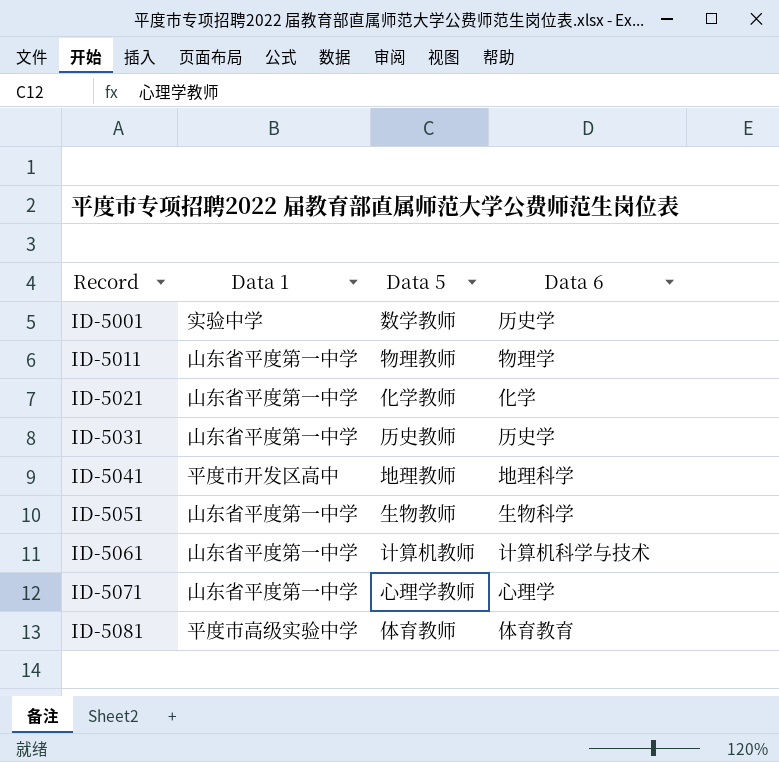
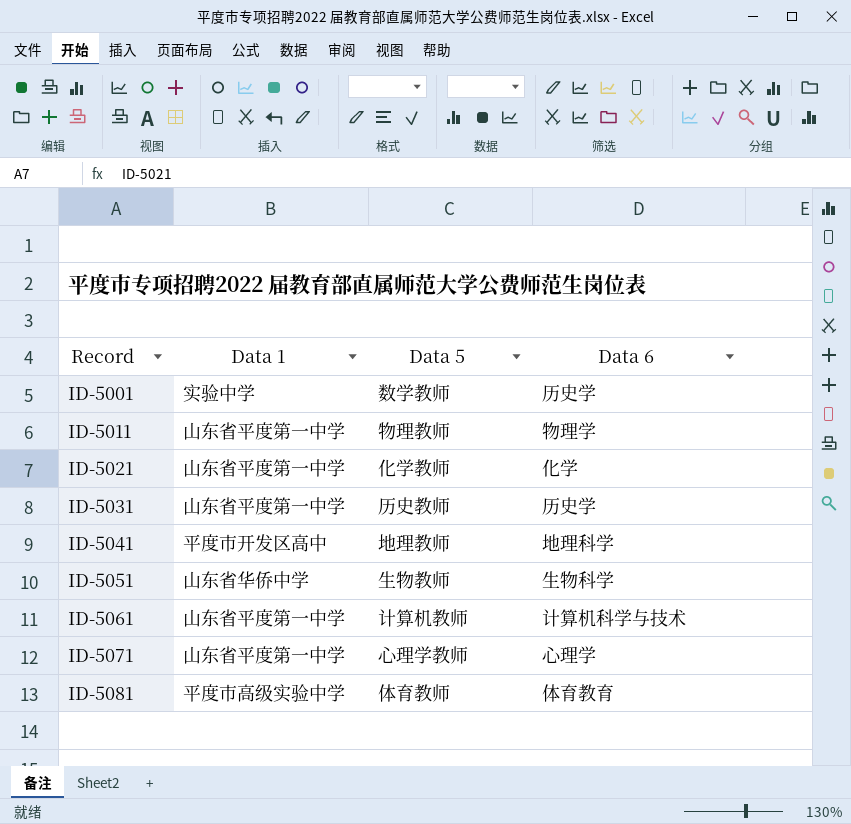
ID-5051 | Data 1: 山东省平度第一中学 -> 山东省华侨中学

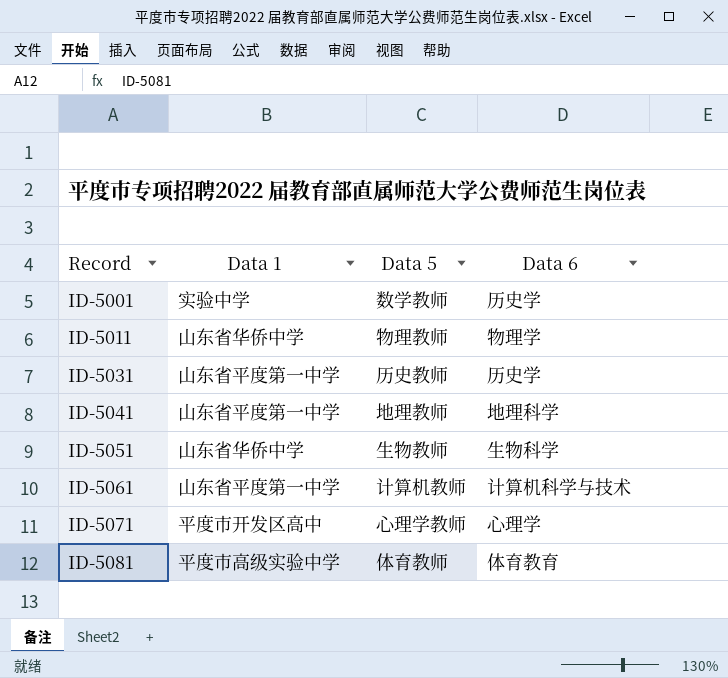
row ID-5021: 山东省平度第一中学 | 化学教师 | 化学 -> none
ID-5011 | Data 1: 山东省平度第一中学 -> 山东省华侨中学
ID-5041 | Data 1: 平度市开发区高中 -> 山东省平度第一中学
ID-5071 | Data 1: 山东省平度第一中学 -> 平度市开发区高中

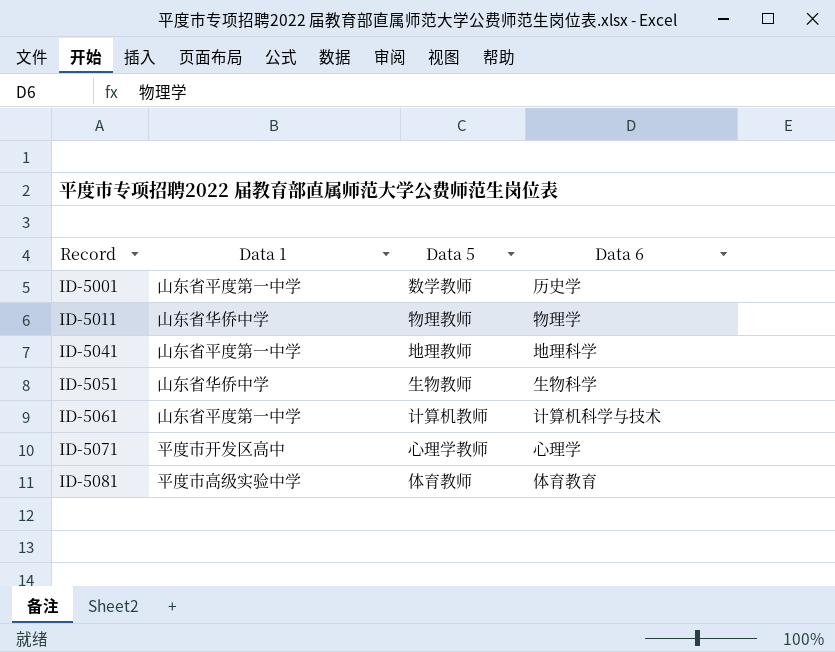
row ID-5031: 山东省平度第一中学 | 历史教师 | 历史学 -> none
ID-5001 | Data 1: 实验中学 -> 山东省平度第一中学

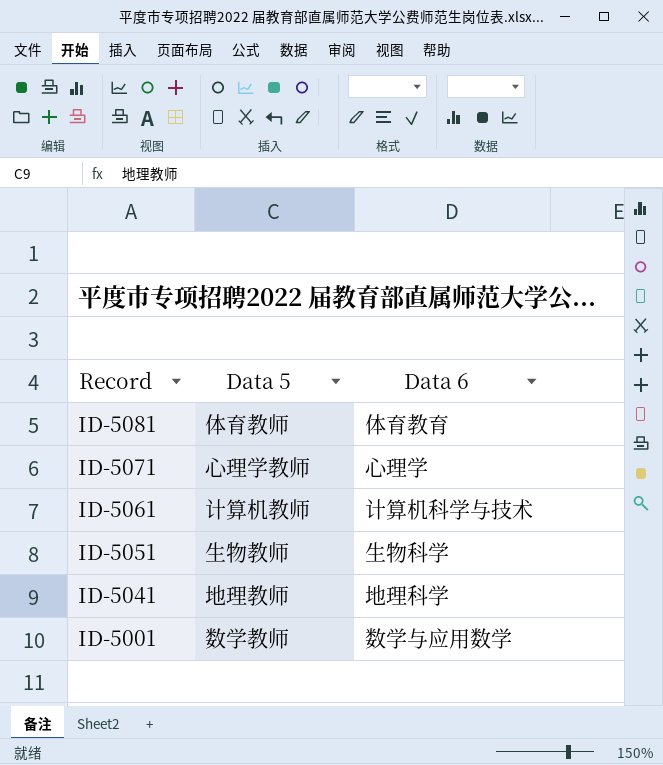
row order: Record ascending -> Record descending
column Data 1 | position: 2 -> none
row ID-5011: 山东省华侨中学 | 物理教师 | 物理学 -> none
ID-5001 | Data 6: 历史学 -> 数学与应用数学

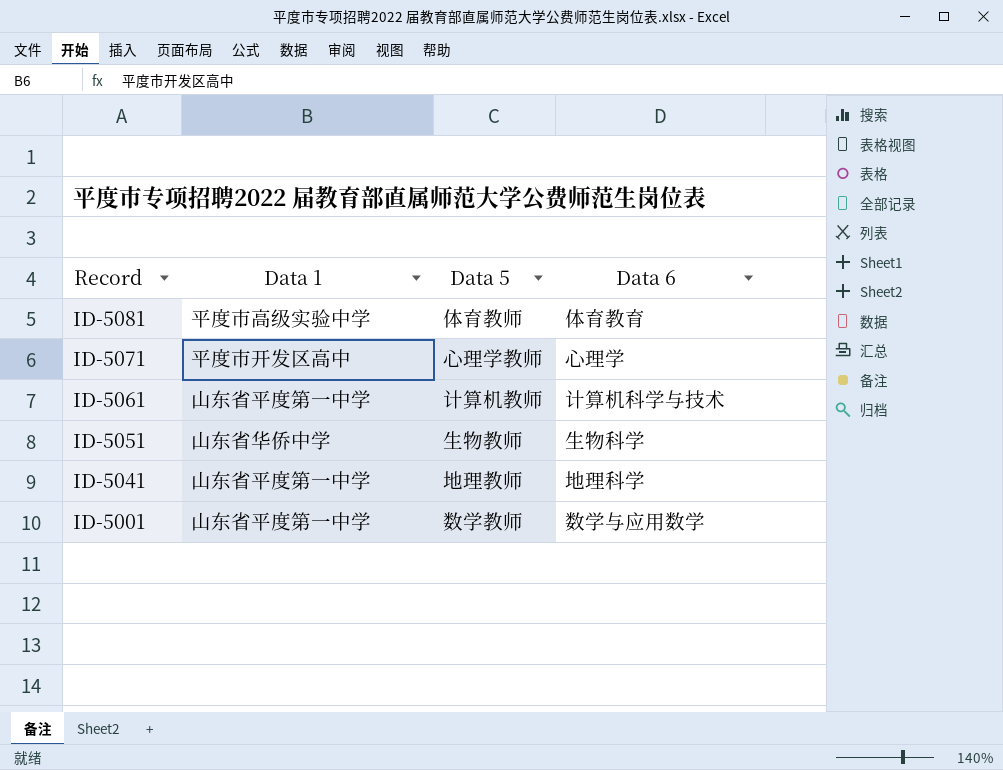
column Data 1 | position: none -> 2

